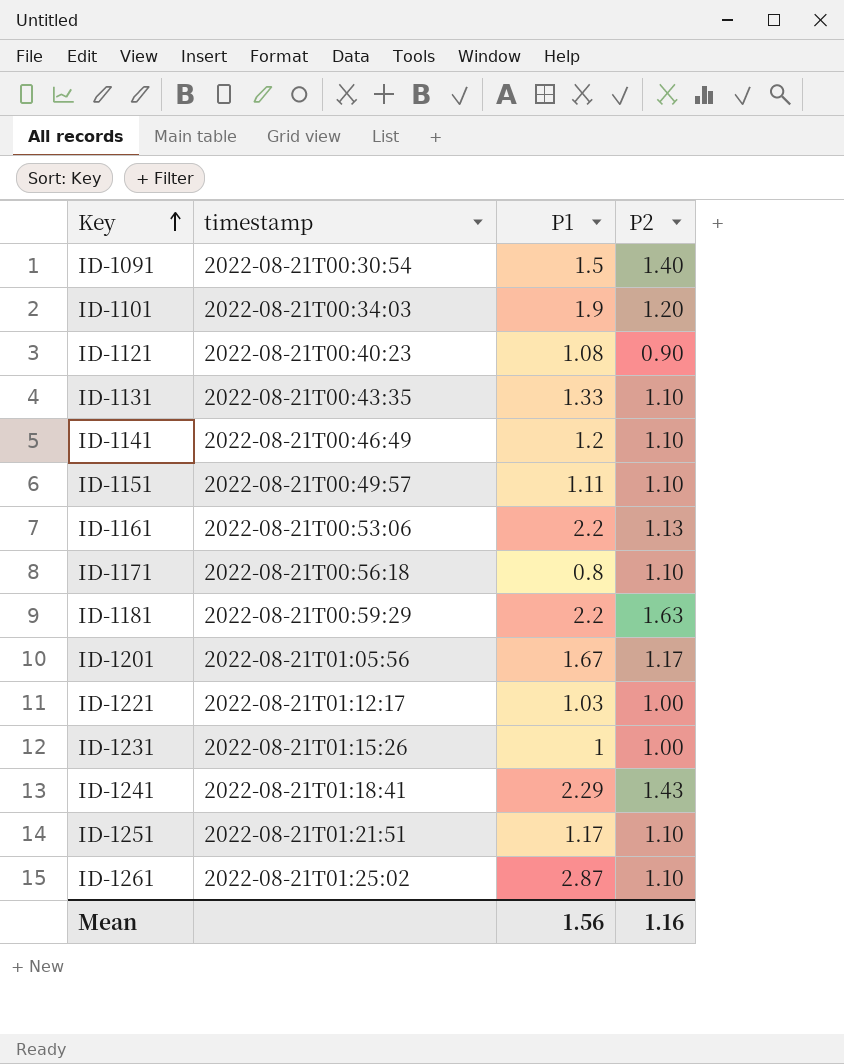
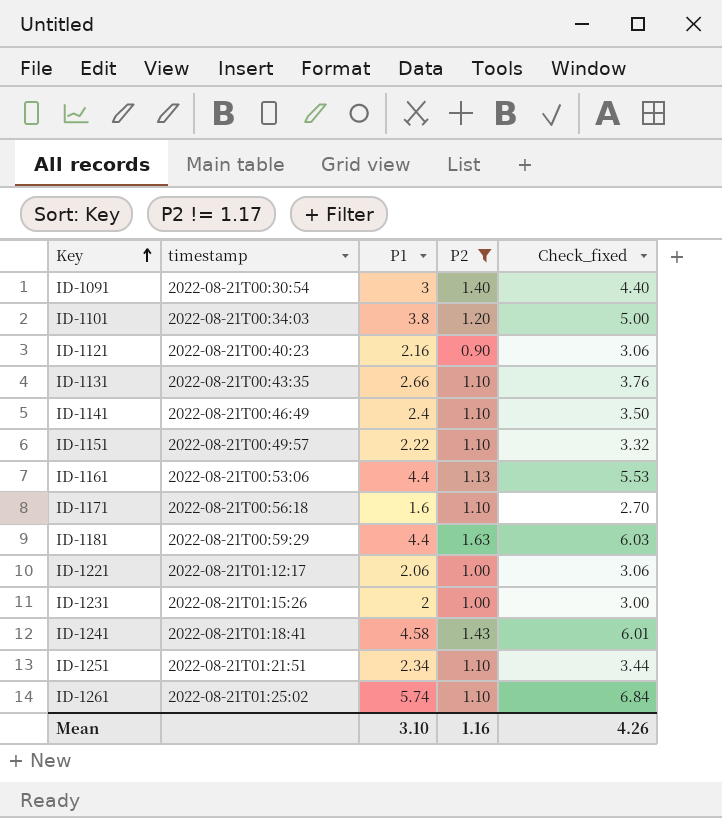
filter: none -> P2 != 1.17
column Check_fixed | formula: none -> [P1] + [P2]
ID-1091 | P1: 1.5 -> 3
ID-1101 | P1: 1.9 -> 3.8
ID-1121 | P1: 1.08 -> 2.16
ID-1131 | P1: 1.33 -> 2.66
ID-1141 | P1: 1.2 -> 2.4
ID-1151 | P1: 1.11 -> 2.22
ID-1161 | P1: 2.2 -> 4.4
ID-1171 | P1: 0.8 -> 1.6
ID-1181 | P1: 2.2 -> 4.4
ID-1221 | P1: 1.03 -> 2.06
ID-1231 | P1: 1 -> 2
ID-1241 | P1: 2.29 -> 4.58
ID-1251 | P1: 1.17 -> 2.34
ID-1261 | P1: 2.87 -> 5.74
Mean | P1: 1.56 -> 3.10

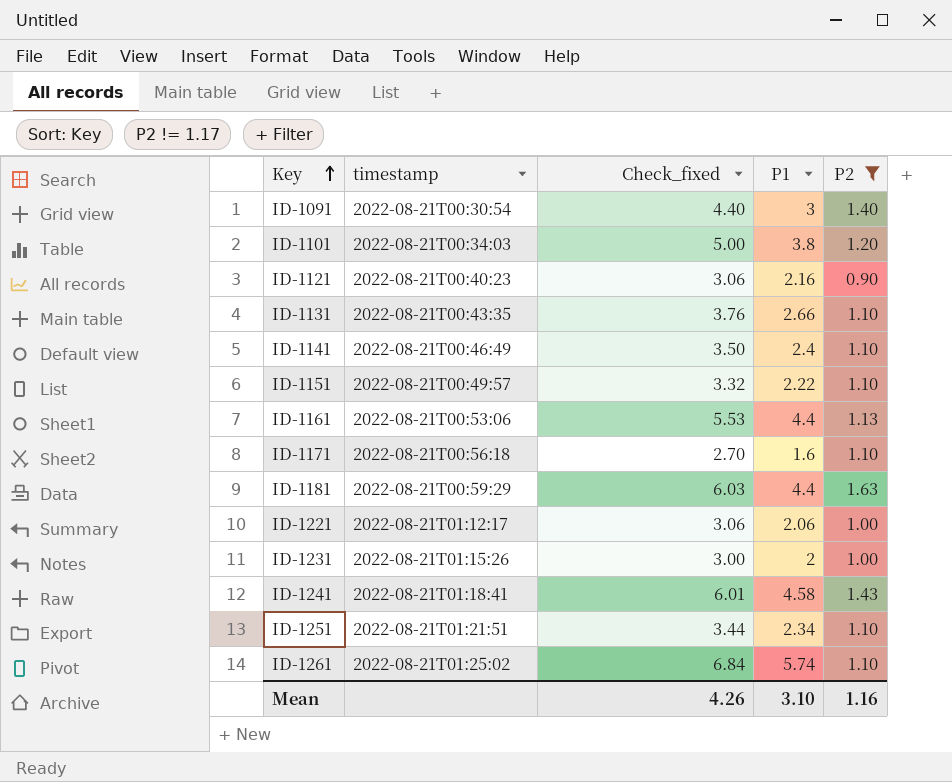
column Check_fixed | position: 5 -> 3

